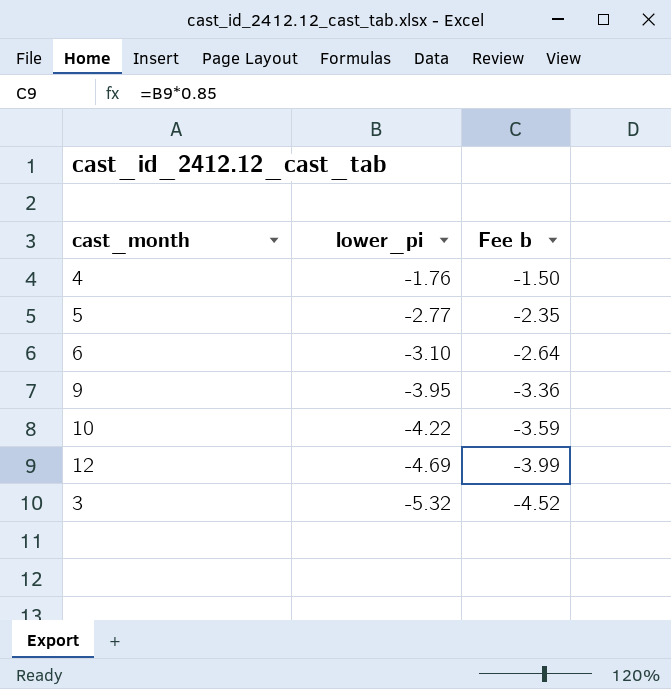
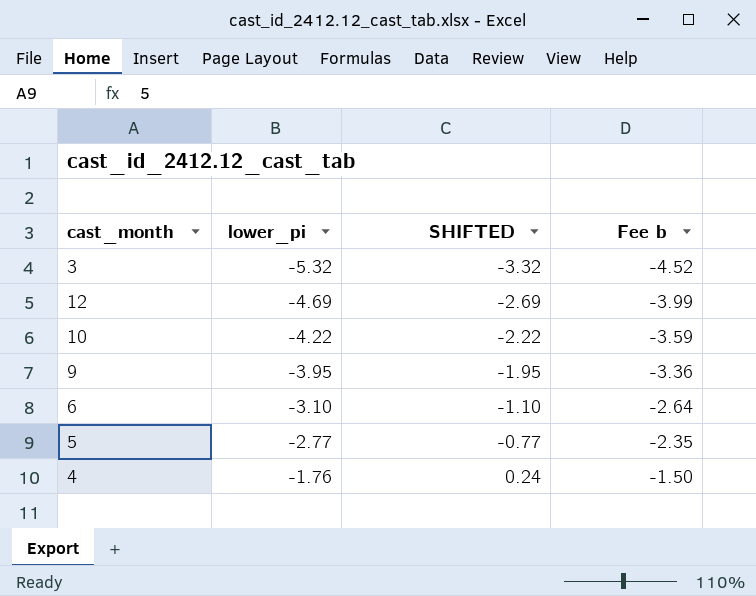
row order: lower_pi descending -> lower_pi ascending
column SHIFTED | formula: none -> [lower_pi] + 2

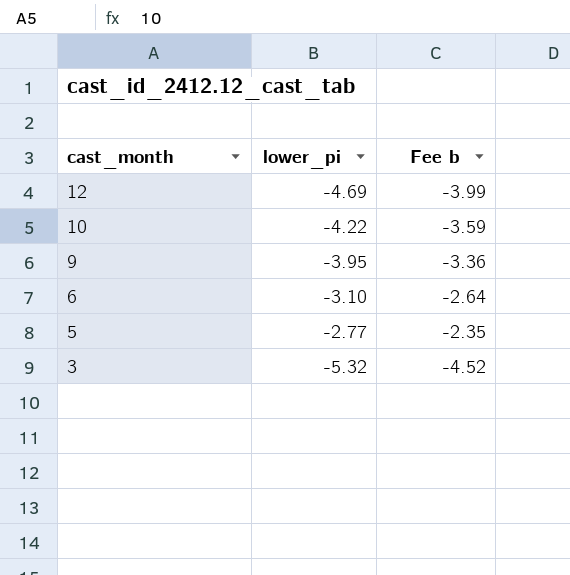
row order: lower_pi ascending -> cast_month descending
column SHIFTED | formula: [lower_pi] + 2 -> none
row 4: -1.76 | 0.24 | -1.50 -> none

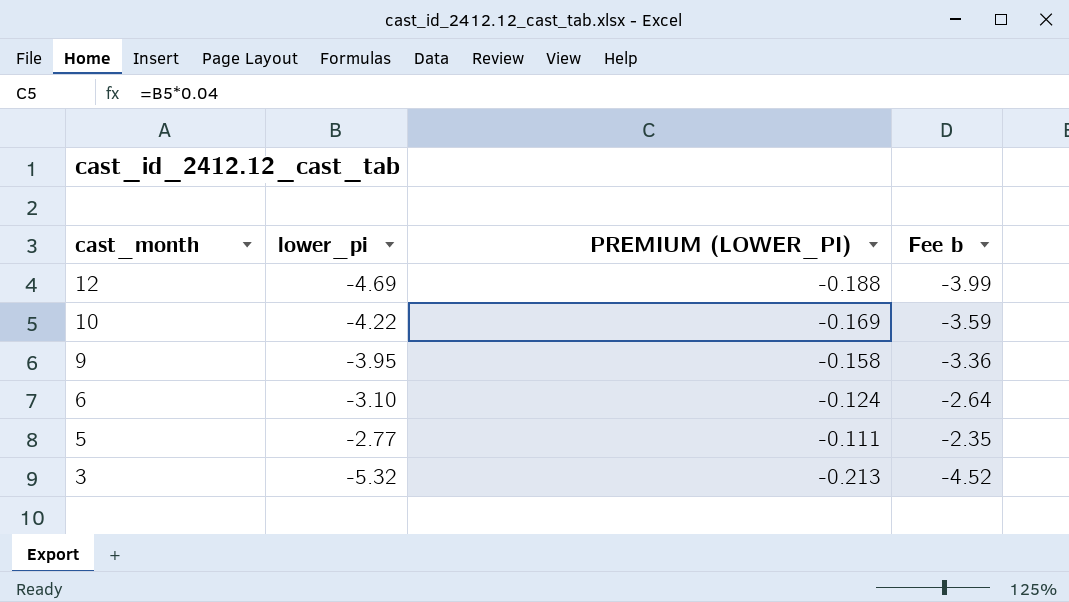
column PREMIUM (LOWER_PI) | formula: none -> [lower_pi] * 0.04

